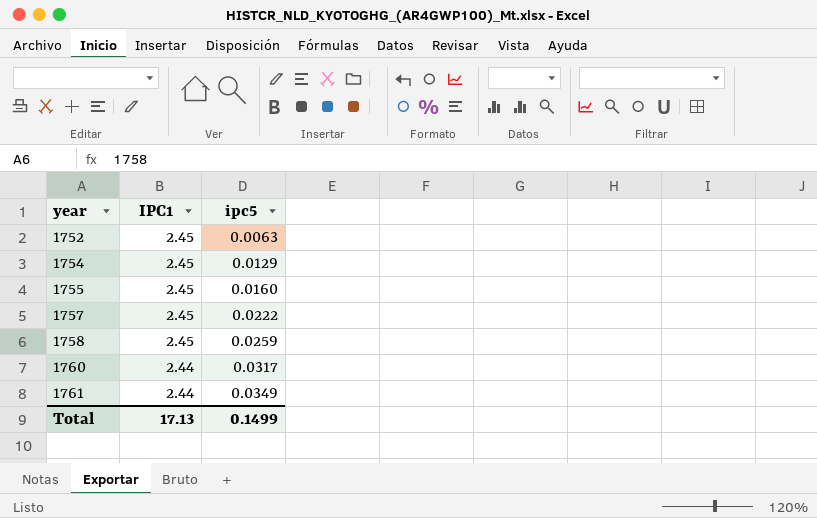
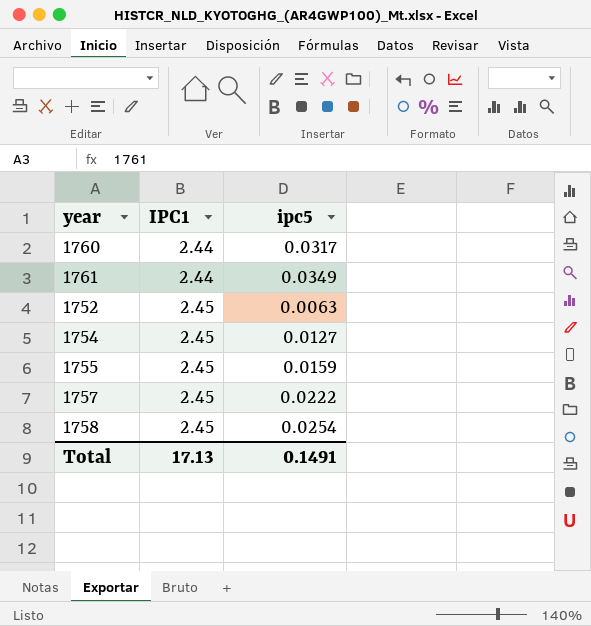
row order: year ascending -> IPC1 ascending
1754 | ipc5: 0.0129 -> 0.0127
1755 | ipc5: 0.0160 -> 0.0159
1758 | ipc5: 0.0259 -> 0.0254
Total | ipc5: 0.1499 -> 0.1491

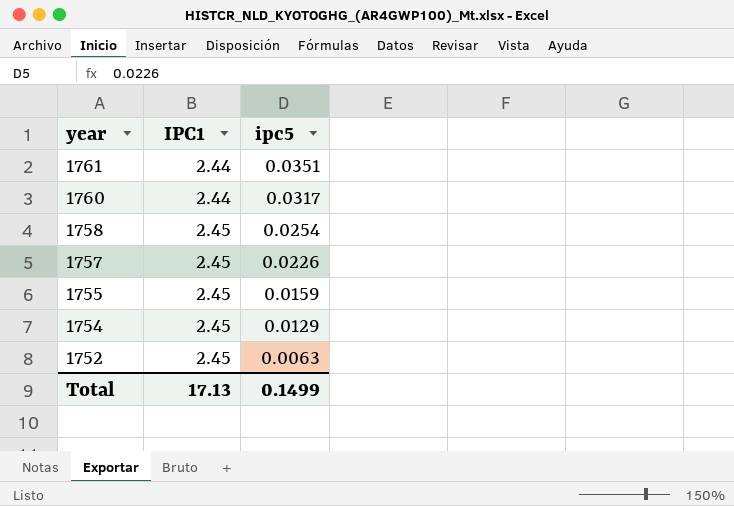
row order: IPC1 ascending -> year descending
1761 | ipc5: 0.0349 -> 0.0351
1757 | ipc5: 0.0222 -> 0.0226
1754 | ipc5: 0.0127 -> 0.0129
Total | ipc5: 0.1491 -> 0.1499

